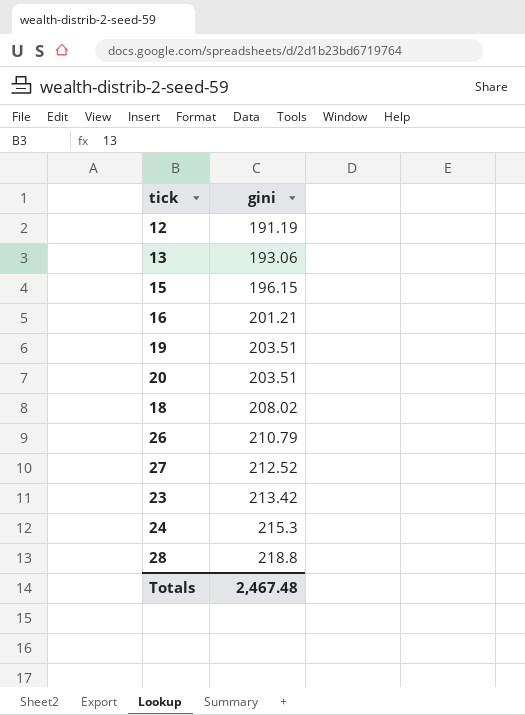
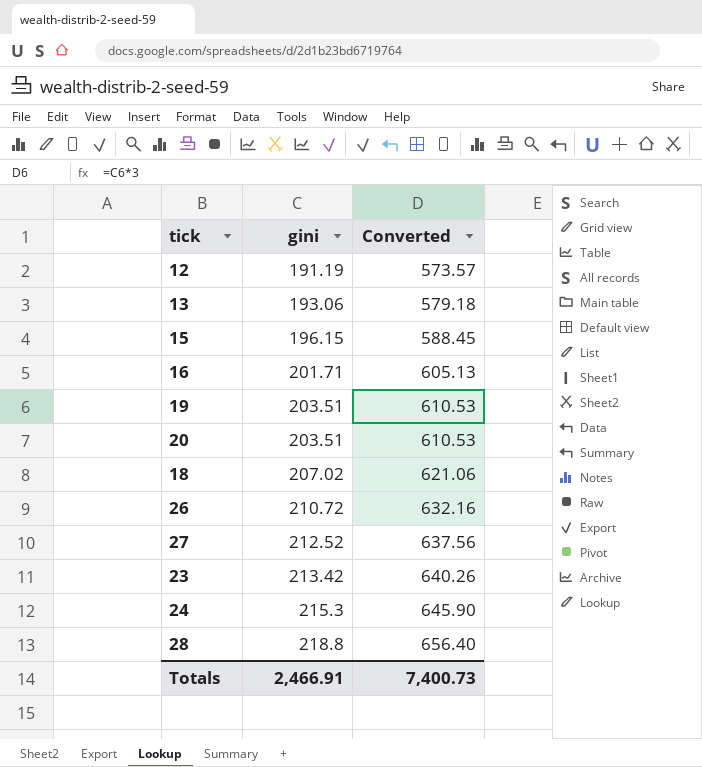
column Converted | formula: none -> [gini] * 3
16 | gini: 201.21 -> 201.71
18 | gini: 208.02 -> 207.02
26 | gini: 210.79 -> 210.72
Totals | gini: 2,467.48 -> 2,466.91

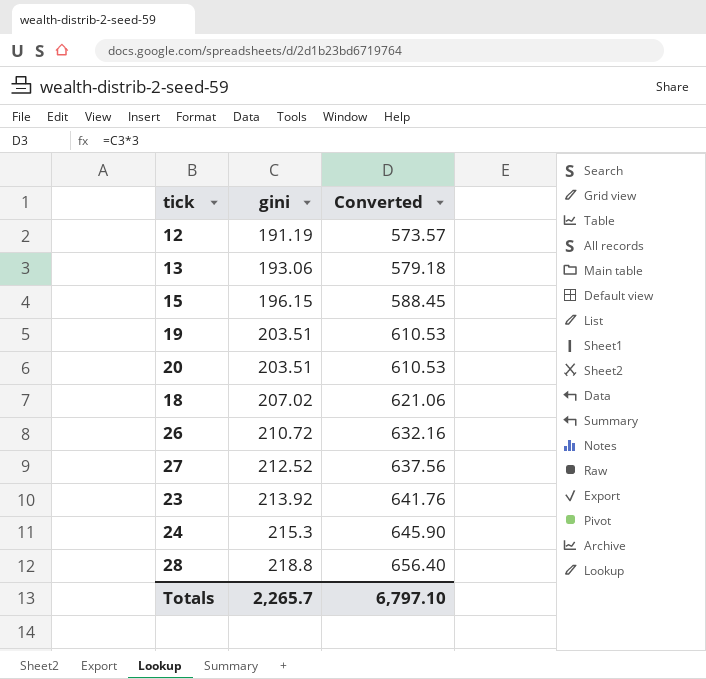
row 16: 201.71 | 605.13 -> none
23 | gini: 213.42 -> 213.92
23 | Converted: 640.26 -> 641.76
Totals | gini: 2,466.91 -> 2,265.7
Totals | Converted: 7,400.73 -> 6,797.10

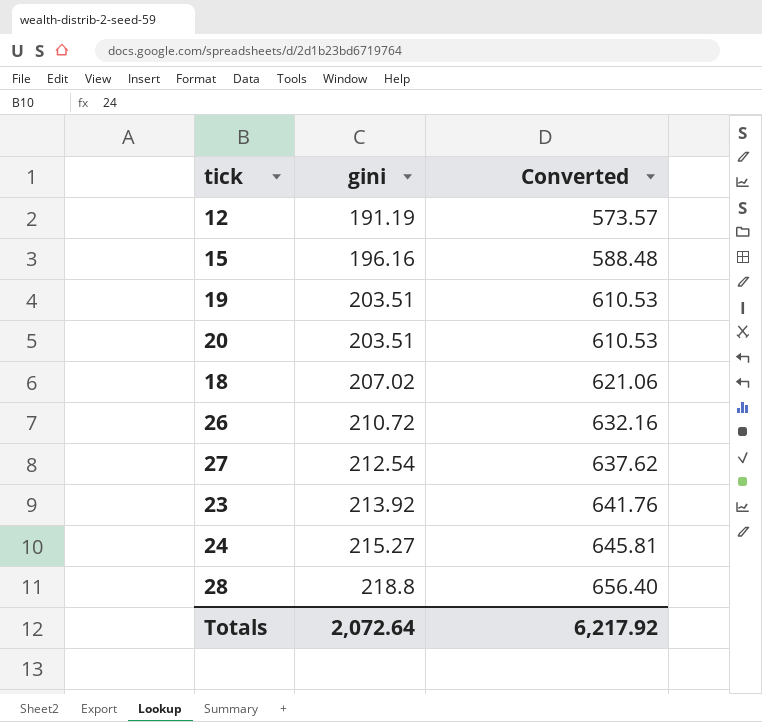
row 13: 193.06 | 579.18 -> none
15 | gini: 196.15 -> 196.16
15 | Converted: 588.45 -> 588.48
27 | gini: 212.52 -> 212.54
27 | Converted: 637.56 -> 637.62
24 | gini: 215.3 -> 215.27
24 | Converted: 645.90 -> 645.81
Totals | gini: 2,265.7 -> 2,072.64
Totals | Converted: 6,797.10 -> 6,217.92

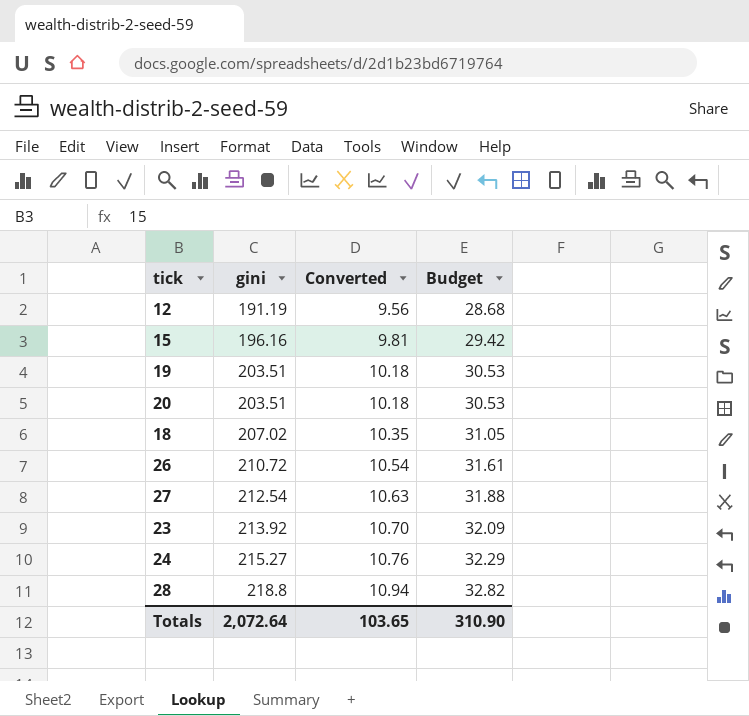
column Converted | formula: [gini] * 3 -> [gini] * 0.05
column Budget | formula: none -> [gini] * 0.15
Totals | Converted: 6,217.92 -> 103.65

